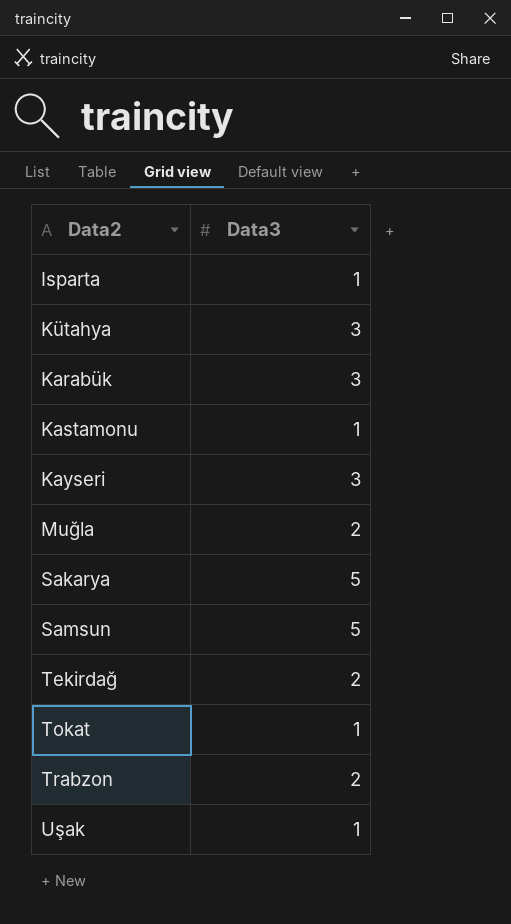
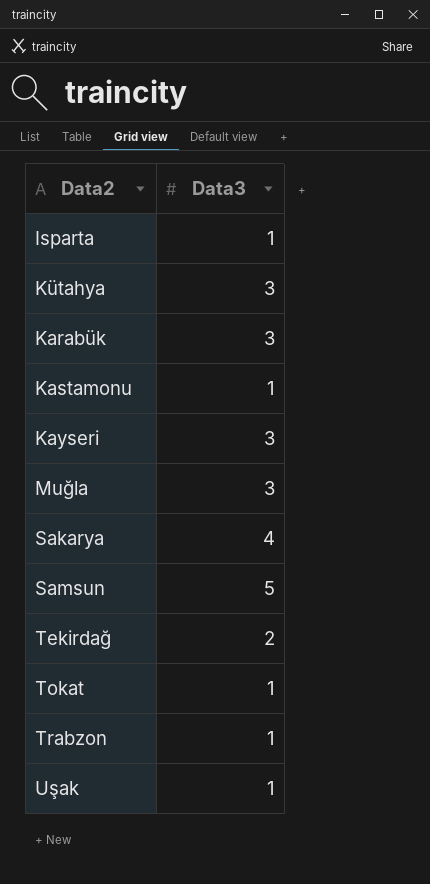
Muğla | Data3: 2 -> 3
Sakarya | Data3: 5 -> 4
Trabzon | Data3: 2 -> 1

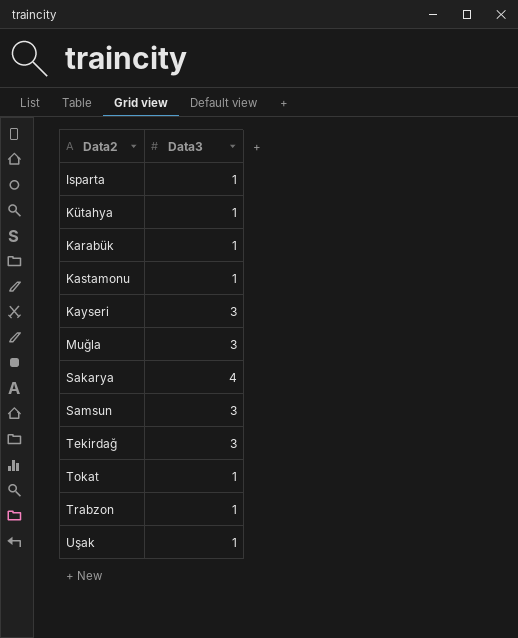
Kütahya | Data3: 3 -> 1
Karabük | Data3: 3 -> 1
Samsun | Data3: 5 -> 3
Tekirdağ | Data3: 2 -> 3

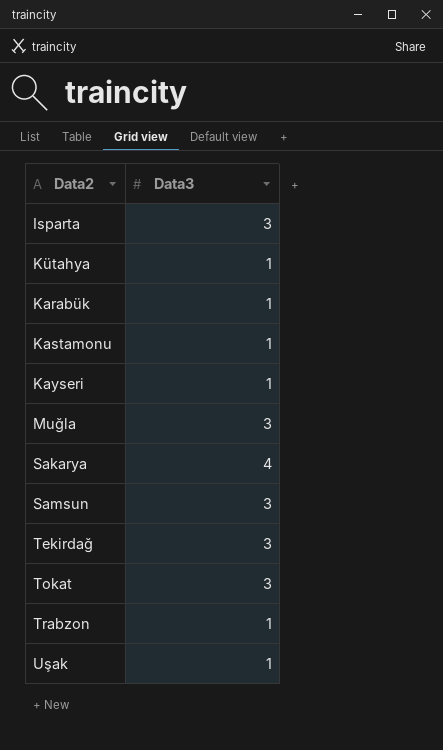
Isparta | Data3: 1 -> 3
Kayseri | Data3: 3 -> 1
Tokat | Data3: 1 -> 3

